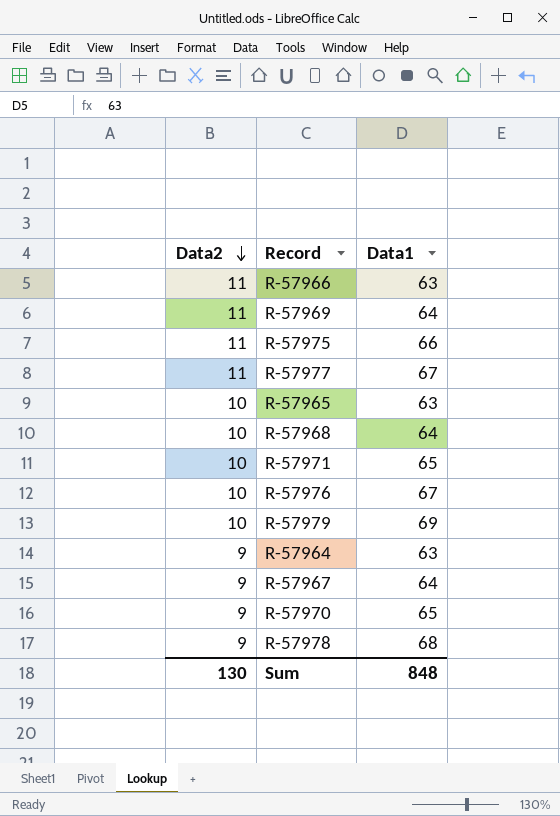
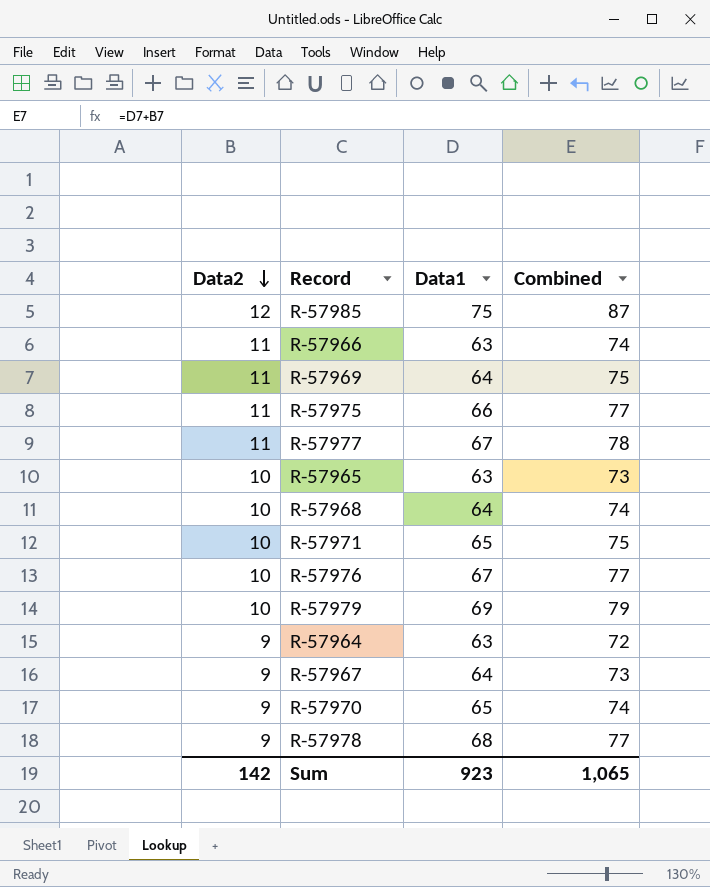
column Combined | formula: none -> [Data2] + [Data1]
row R-57985: none -> 12 | 75 | 87
Sum | Data2: 130 -> 142
Sum | Data1: 848 -> 923

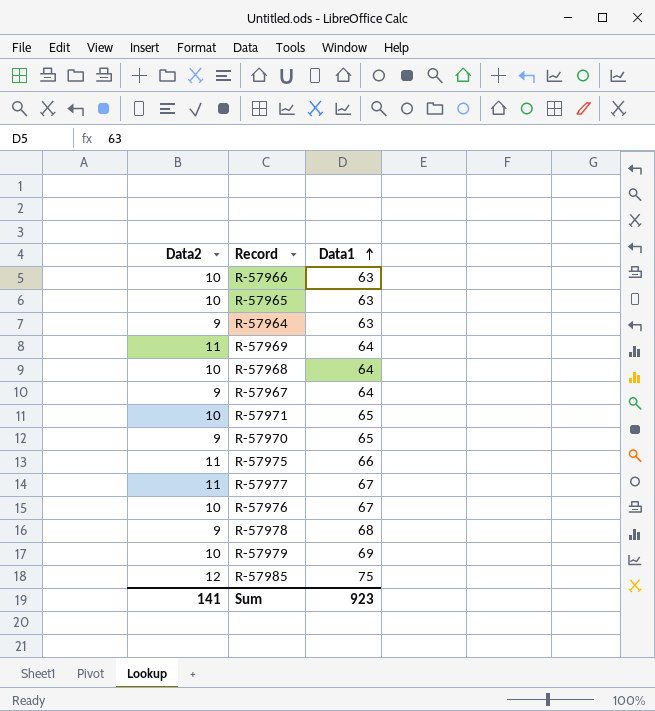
row order: Data2 descending -> Data1 ascending
column Combined | formula: [Data2] + [Data1] -> none
R-57966 | Data2: 11 -> 10
Sum | Data2: 142 -> 141

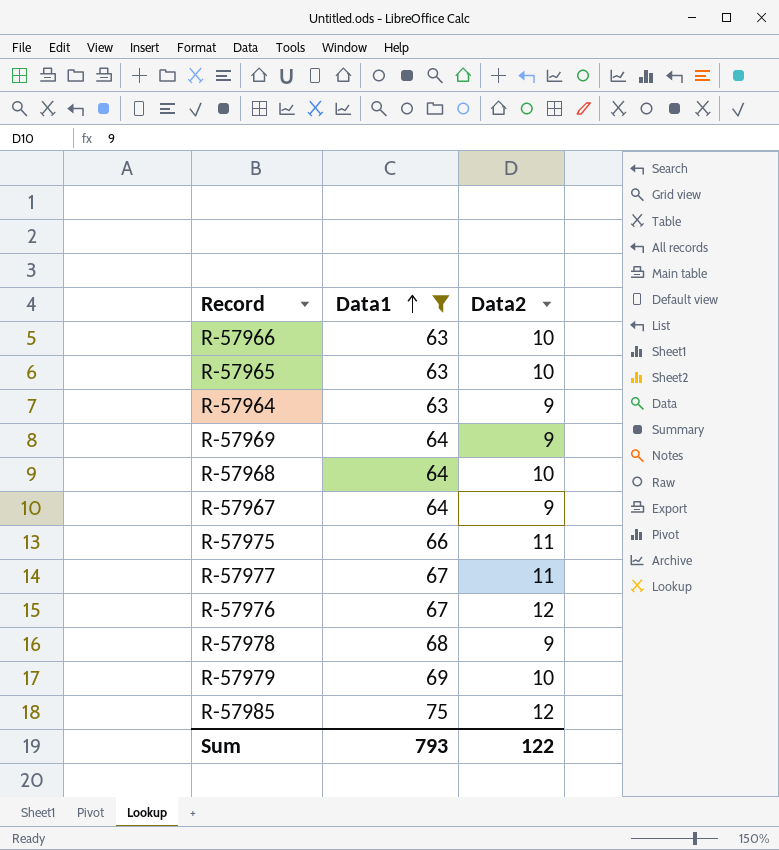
filter: none -> Data1 != 65
column Data2 | position: 1 -> 3
R-57969 | Data2: 11 -> 9
R-57976 | Data2: 10 -> 12
Sum | Data1: 923 -> 793
Sum | Data2: 141 -> 122

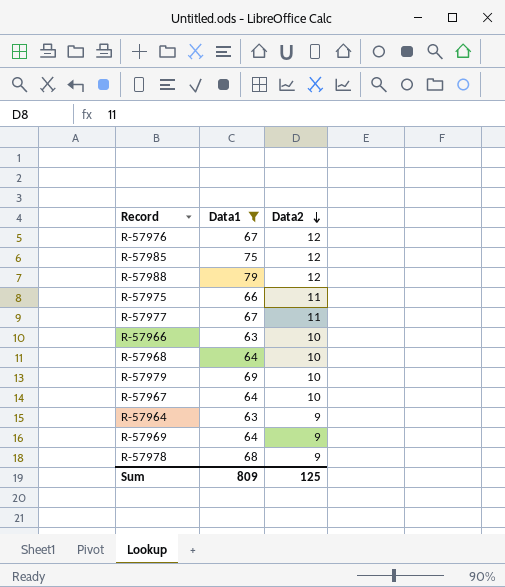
row order: Data1 ascending -> Data2 descending
row R-57965: 63 | 10 -> none
row R-57988: none -> 79 | 12
R-57967 | Data2: 9 -> 10
Sum | Data1: 793 -> 809
Sum | Data2: 122 -> 125

